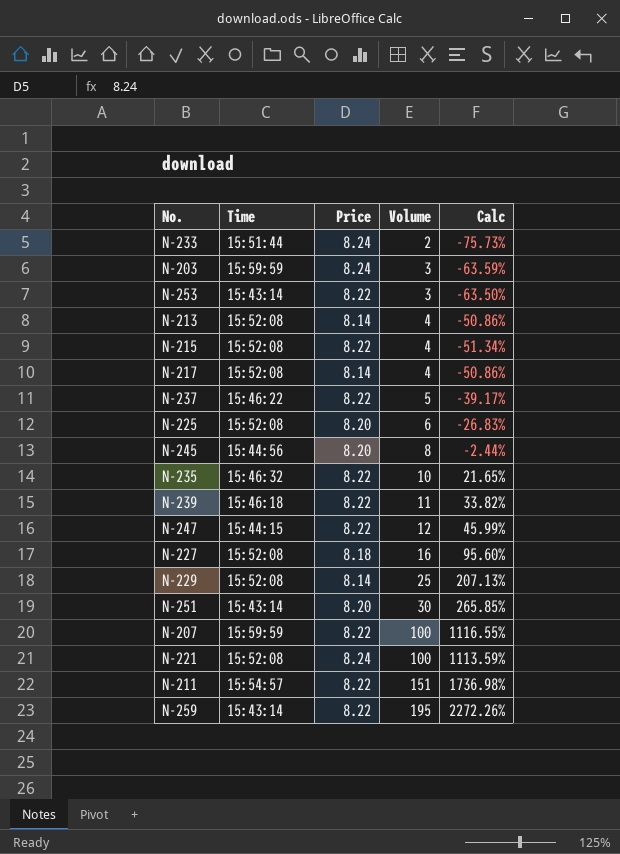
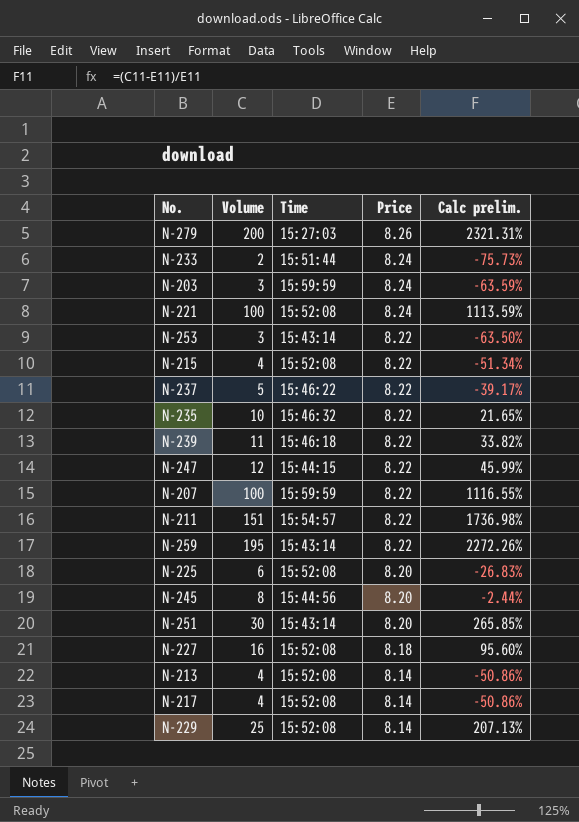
row order: Volume ascending -> Price descending
column Volume | position: 4 -> 2
column name: Calc -> Calc prelim.
row N-279: none -> 200 | 15:27:03 | 8.26 | 2321.31%

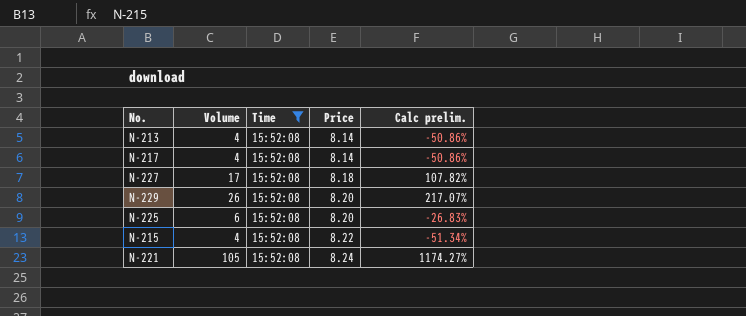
filter: none -> Time = 15:52:08
row order: Price descending -> Price ascending
N-227 | Volume: 16 -> 17
N-227 | Calc prelim.: 95.60% -> 107.82%
N-229 | Volume: 25 -> 26
N-229 | Price: 8.14 -> 8.20
N-229 | Calc prelim.: 207.13% -> 217.07%
N-221 | Volume: 100 -> 105
N-221 | Calc prelim.: 1113.59% -> 1174.27%

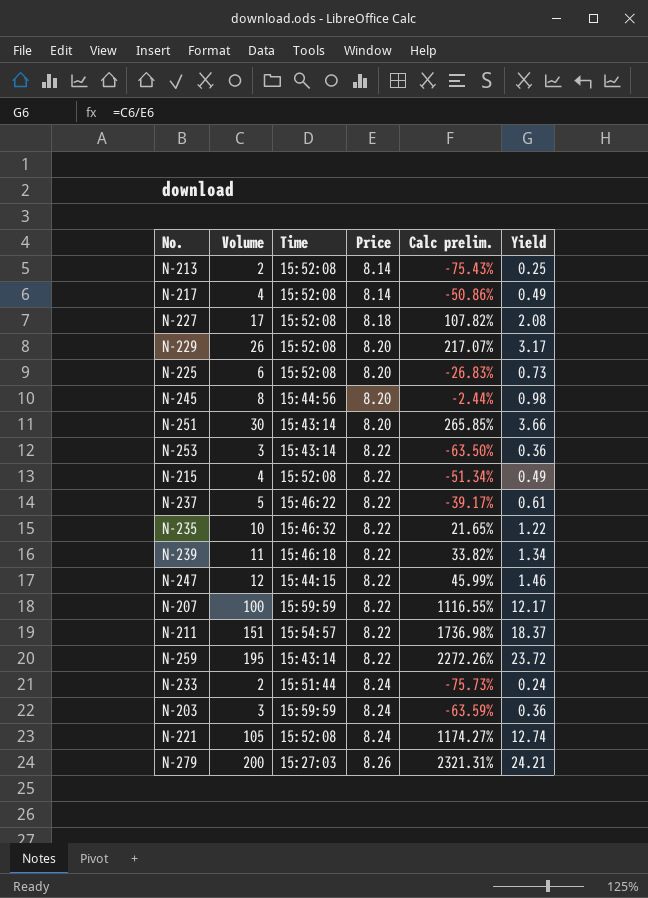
filter: Time = 15:52:08 -> none
column Yield | formula: none -> [Volume] / [Price]
N-213 | Volume: 4 -> 2
N-213 | Calc prelim.: -50.86% -> -75.43%

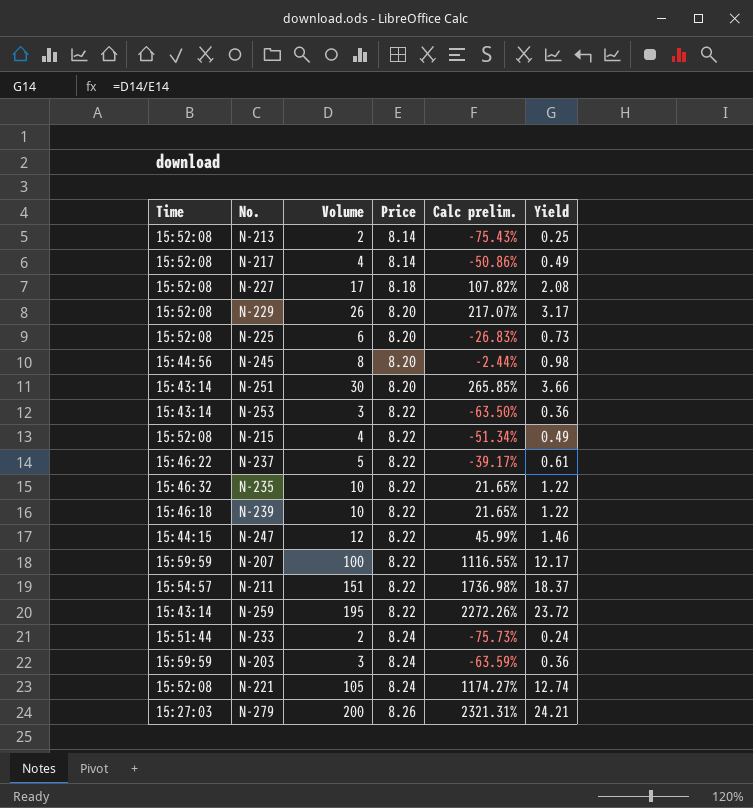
column Time | position: 3 -> 1
N-239 | Volume: 11 -> 10
N-239 | Calc prelim.: 33.82% -> 21.65%
N-239 | Yield: 1.34 -> 1.22

